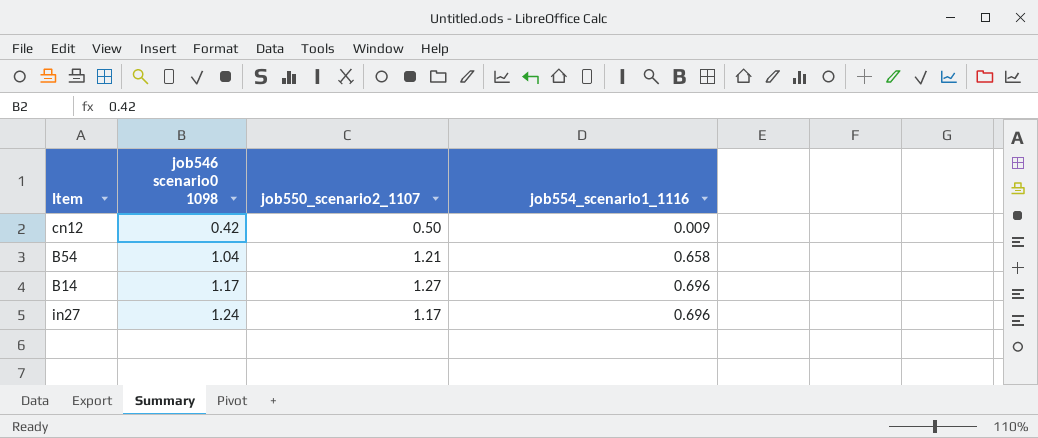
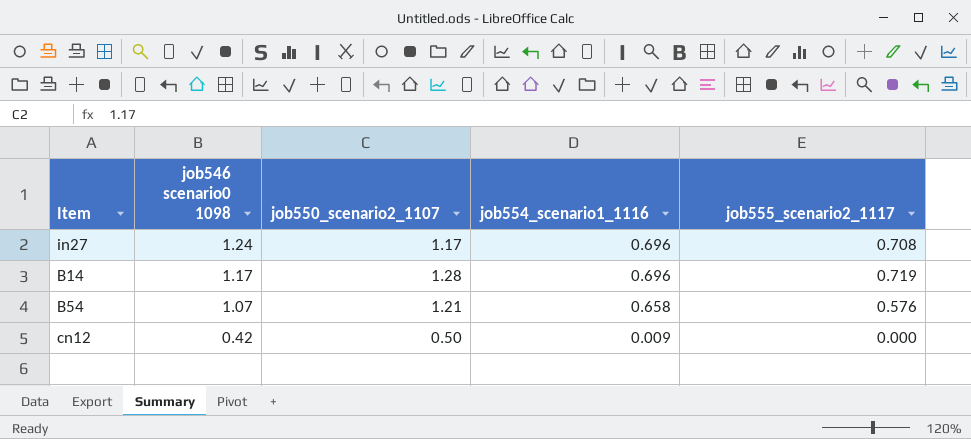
row order: job546 scenario0 1098 ascending -> job546 scenario0 1098 descending
column job555_scenario2_1117 | position: none -> 5
B14 | job550_scenario2_1107: 1.27 -> 1.28
B54 | job546 scenario0 1098: 1.04 -> 1.07

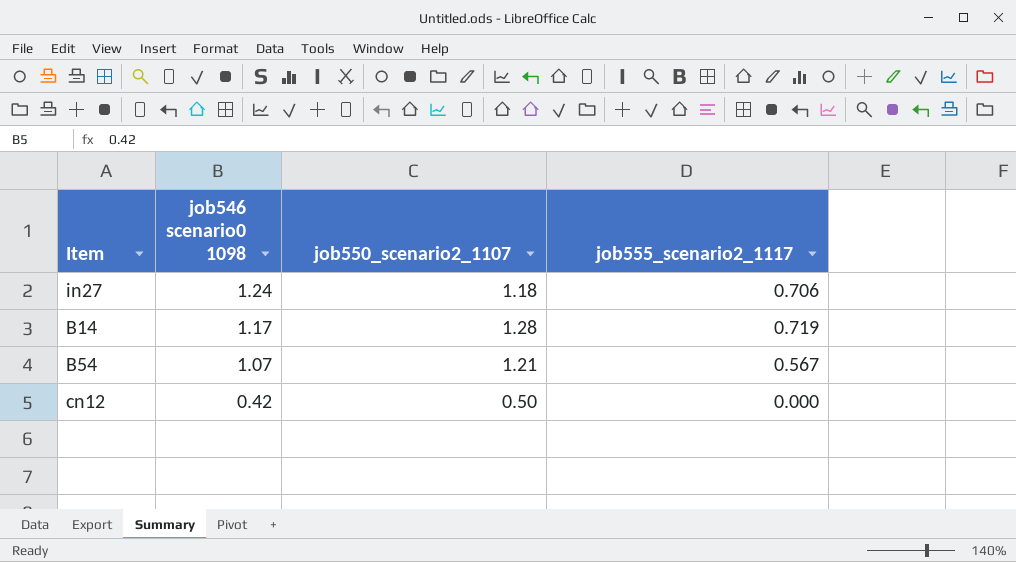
column job554_scenario1_1116 | position: 4 -> none
in27 | job550_scenario2_1107: 1.17 -> 1.18
in27 | job555_scenario2_1117: 0.708 -> 0.706
B54 | job555_scenario2_1117: 0.576 -> 0.567

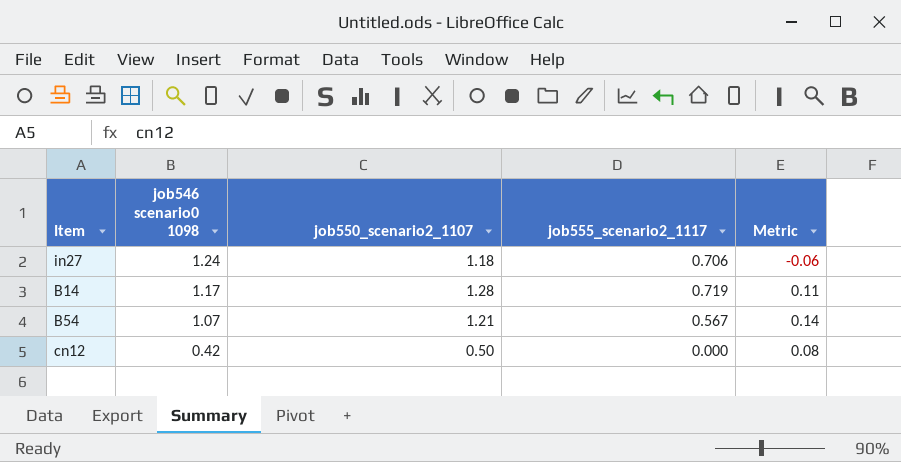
column Metric | formula: none -> [job550_scenario2_1107] - [job546 scenario0 1098]

